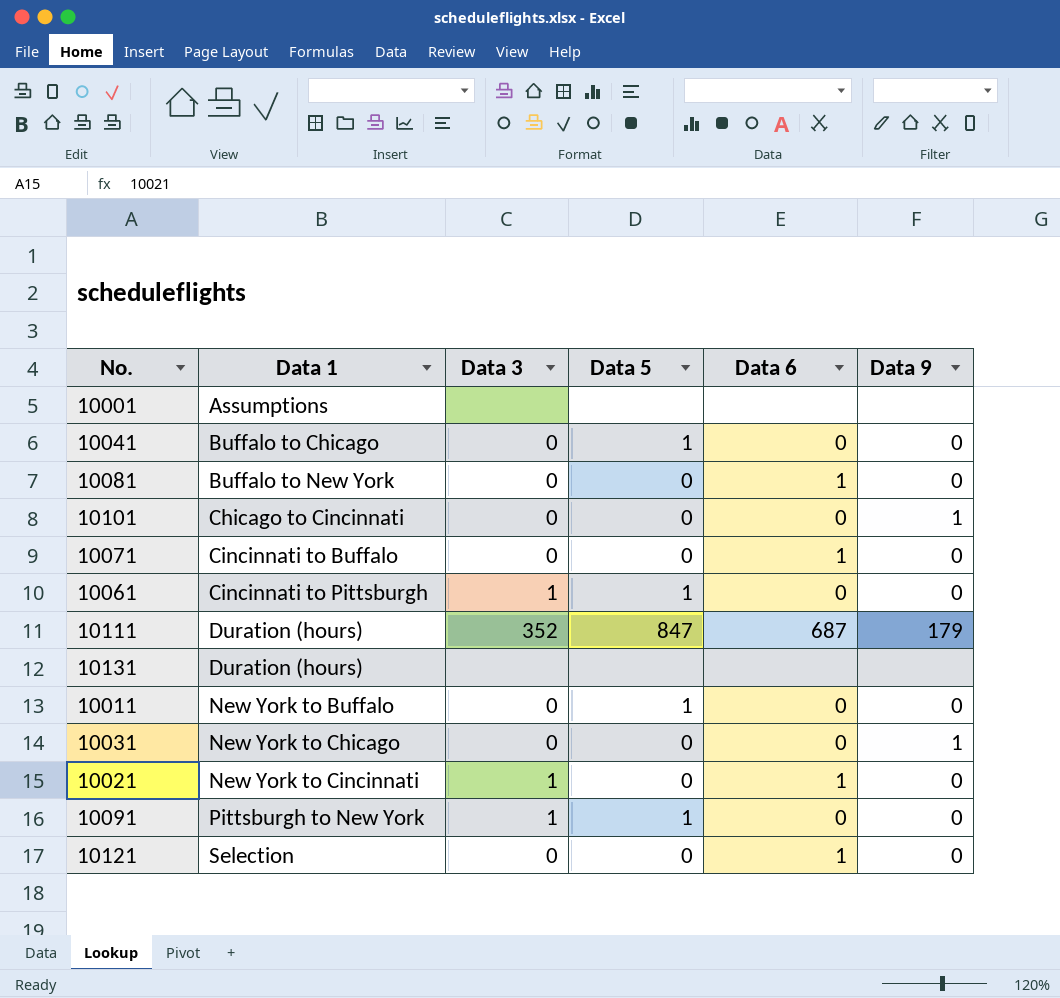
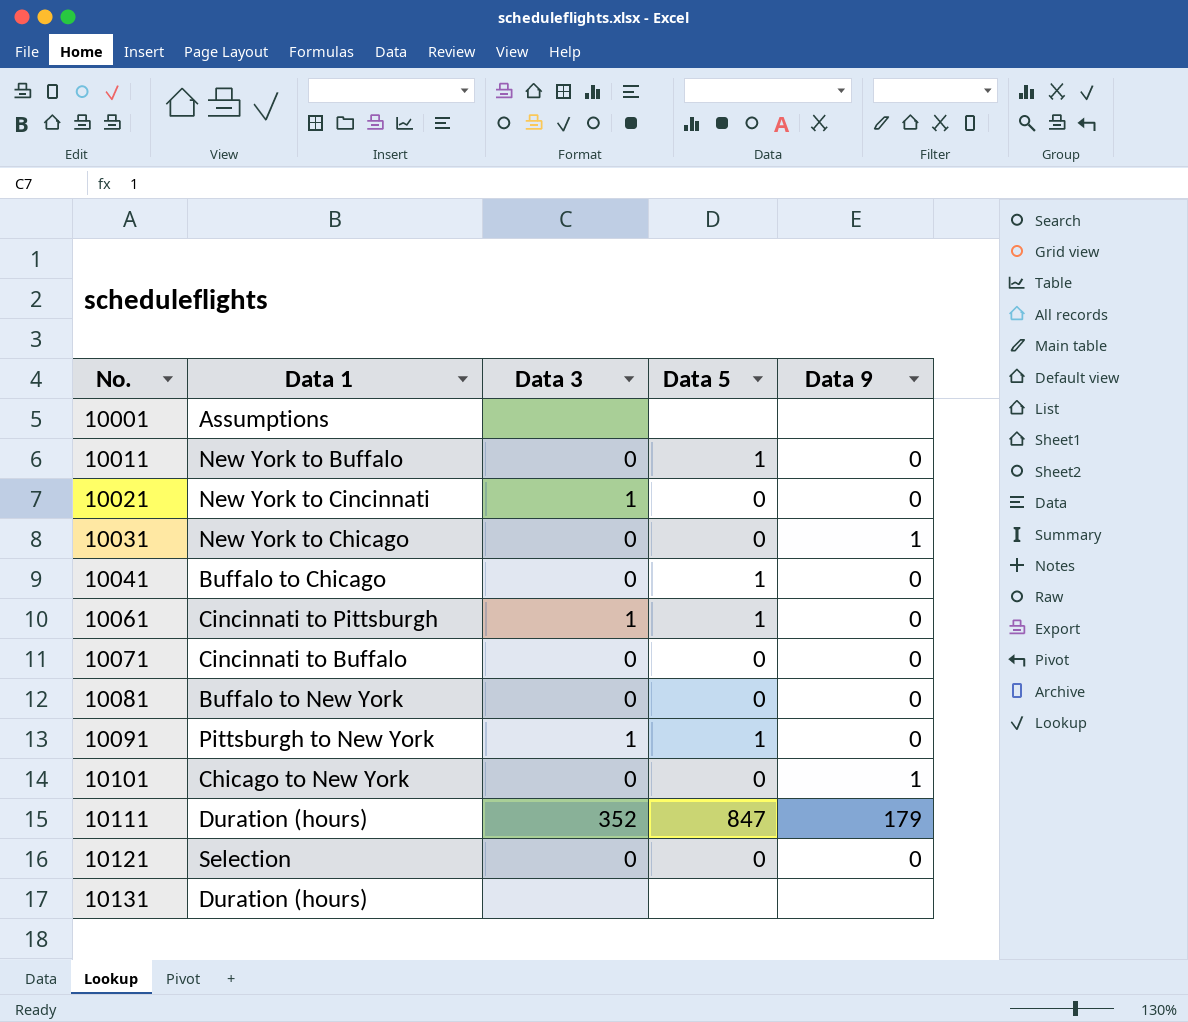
row order: Data 1 ascending -> No. ascending
column Data 6 | position: 5 -> none
10101 | Data 1: Chicago to Cincinnati -> Chicago to New York

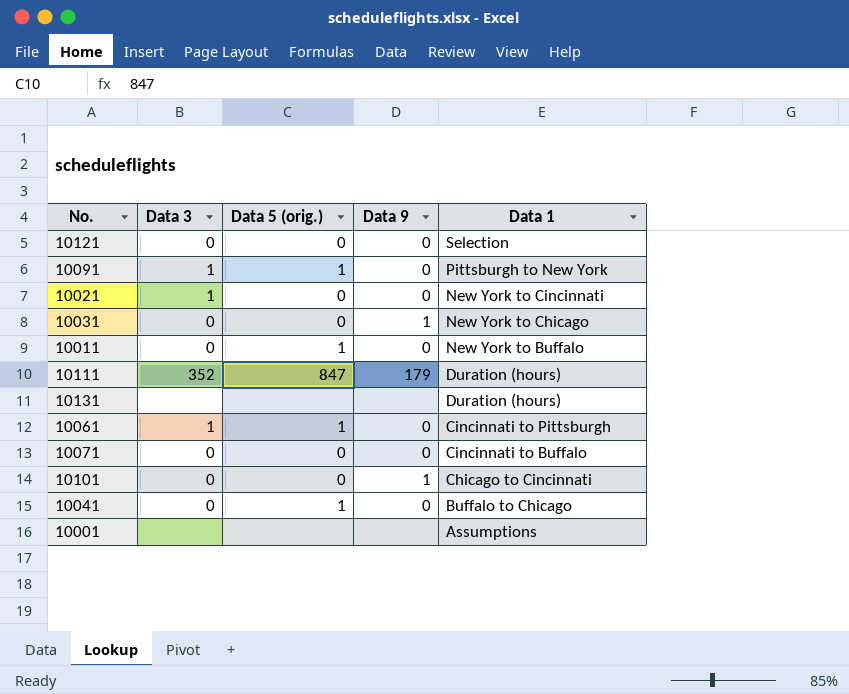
row order: No. ascending -> Data 1 descending
column name: Data 5 -> Data 5 (orig.)
column Data 1 | position: 2 -> 5
row 10081: Buffalo to New York | 0 | 0 | 0 -> none
10101 | Data 1: Chicago to New York -> Chicago to Cincinnati

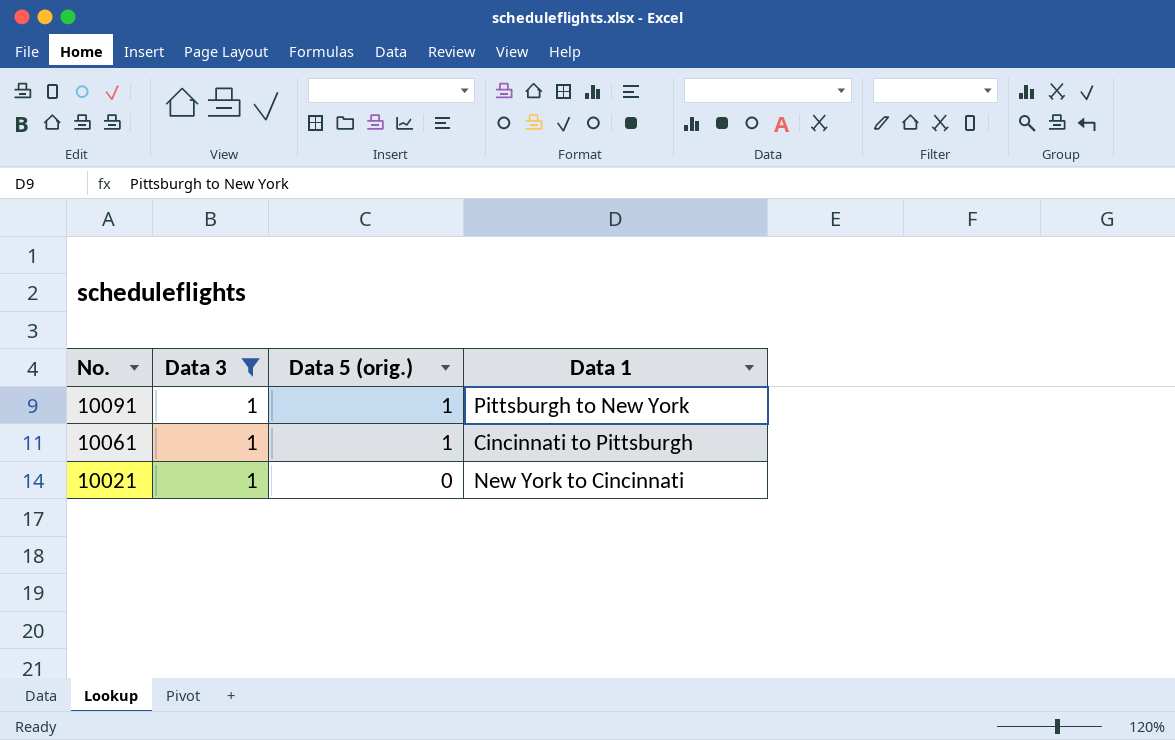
filter: none -> Data 3 = 1
row order: Data 1 descending -> No. descending
column Data 9 | position: 4 -> none

